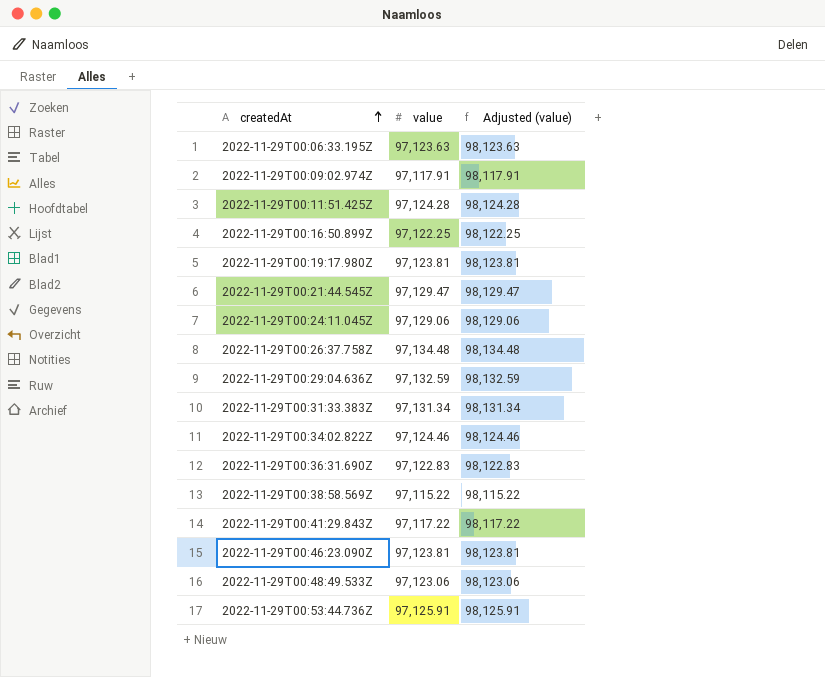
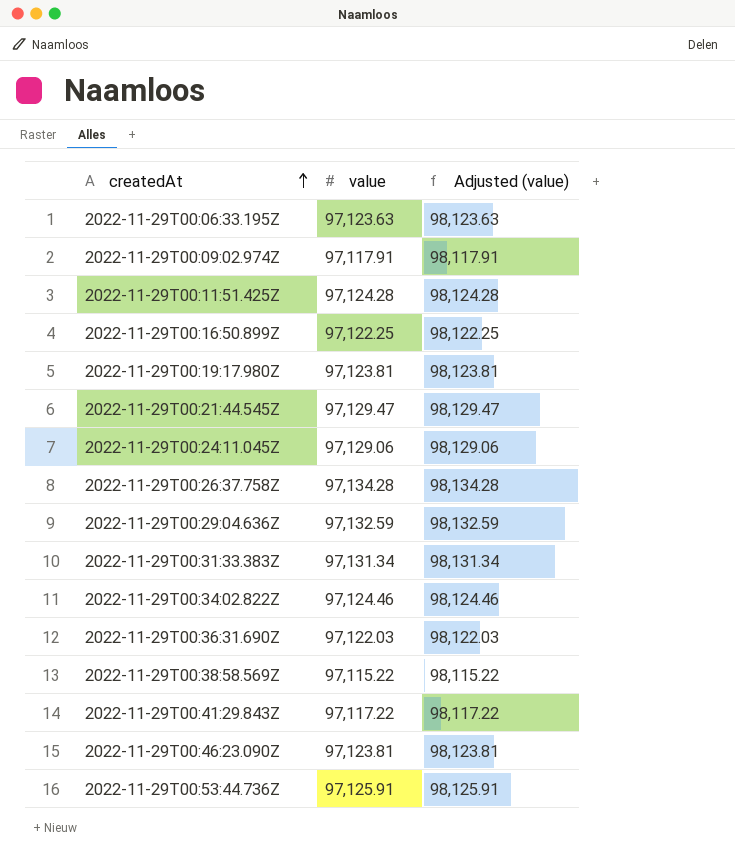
row 2022-11-29T00:48:49.533Z: 97,123.06 | 98,123.06 -> none
2022-11-29T00:26:37.758Z | value: 97,134.48 -> 97,134.28
2022-11-29T00:26:37.758Z | Adjusted (value): 98,134.48 -> 98,134.28
2022-11-29T00:36:31.690Z | value: 97,122.83 -> 97,122.03
2022-11-29T00:36:31.690Z | Adjusted (value): 98,122.83 -> 98,122.03

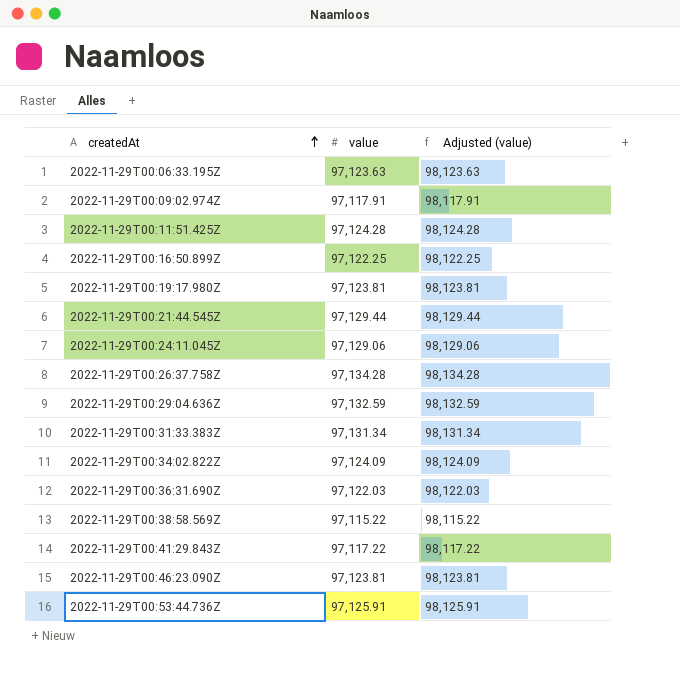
2022-11-29T00:21:44.545Z | value: 97,129.47 -> 97,129.44
2022-11-29T00:21:44.545Z | Adjusted (value): 98,129.47 -> 98,129.44
2022-11-29T00:34:02.822Z | value: 97,124.46 -> 97,124.09
2022-11-29T00:34:02.822Z | Adjusted (value): 98,124.46 -> 98,124.09

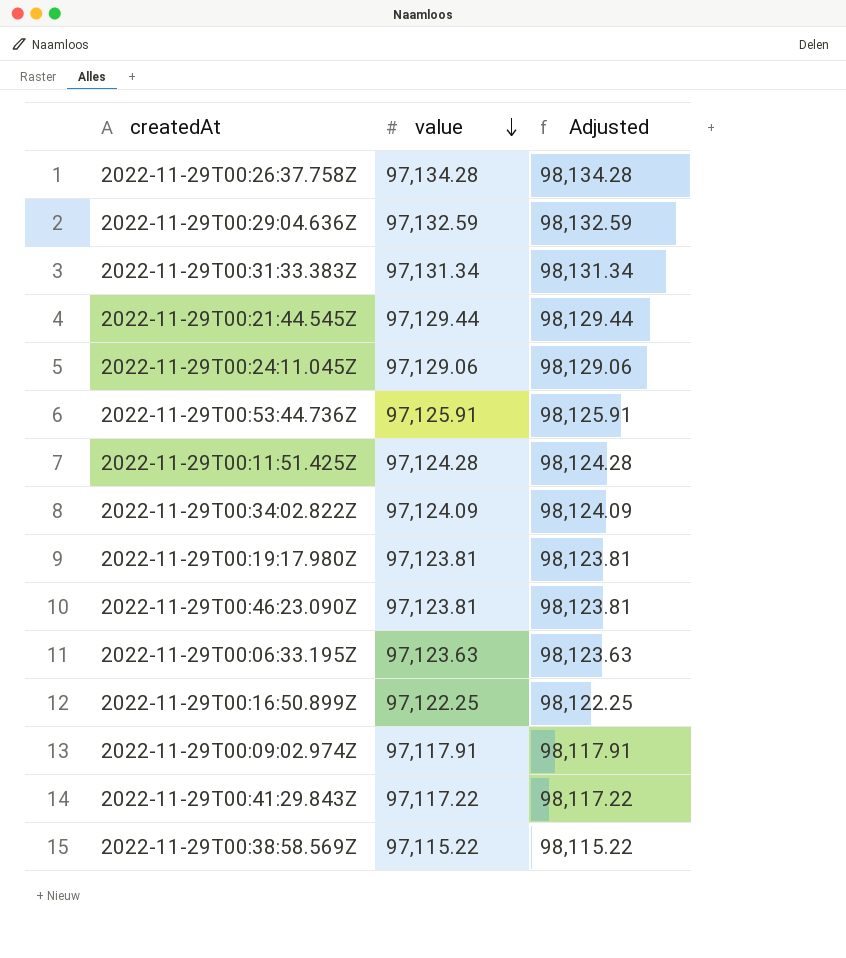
row order: createdAt ascending -> value descending
column name: Adjusted (value) -> Adjusted
row 2022-11-29T00:36:31.690Z: 97,122.03 | 98,122.03 -> none

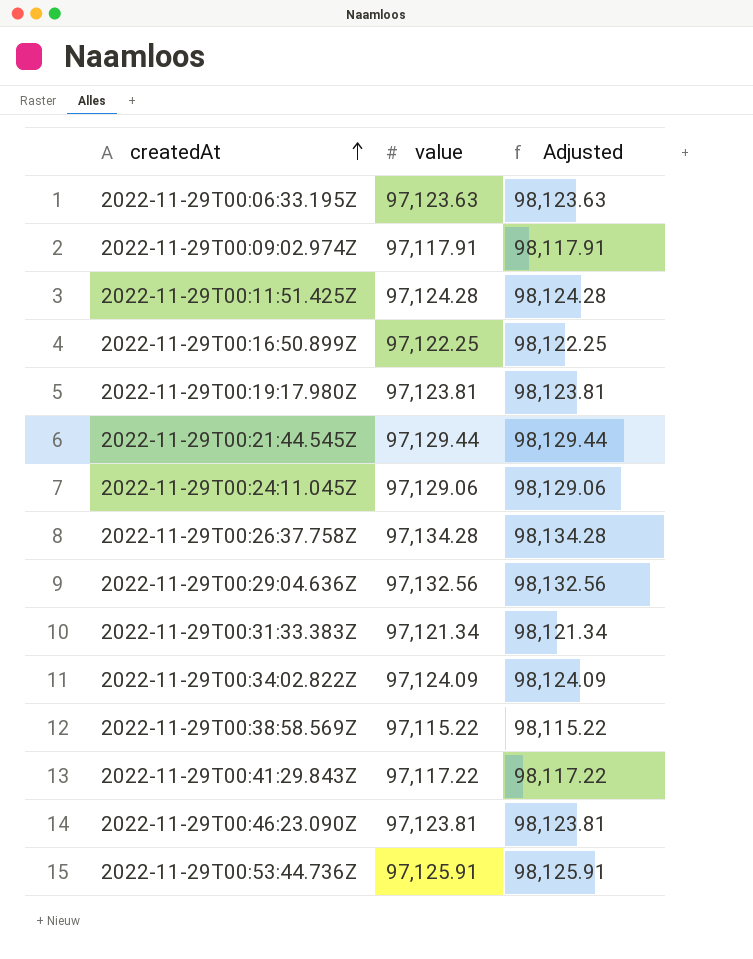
row order: value descending -> createdAt ascending
2022-11-29T00:29:04.636Z | value: 97,132.59 -> 97,132.56
2022-11-29T00:29:04.636Z | Adjusted: 98,132.59 -> 98,132.56
2022-11-29T00:31:33.383Z | value: 97,131.34 -> 97,121.34
2022-11-29T00:31:33.383Z | Adjusted: 98,131.34 -> 98,121.34

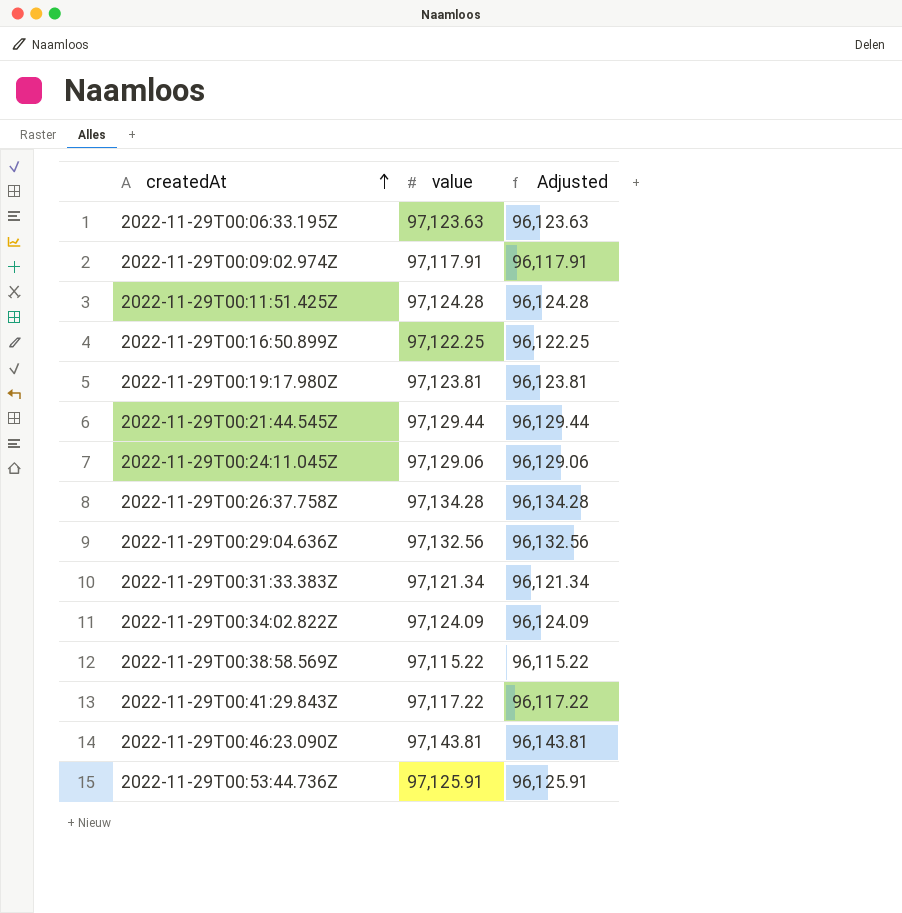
column Adjusted | formula: [value] + 1000 -> [value] - 1000
2022-11-29T00:46:23.090Z | value: 97,123.81 -> 97,143.81

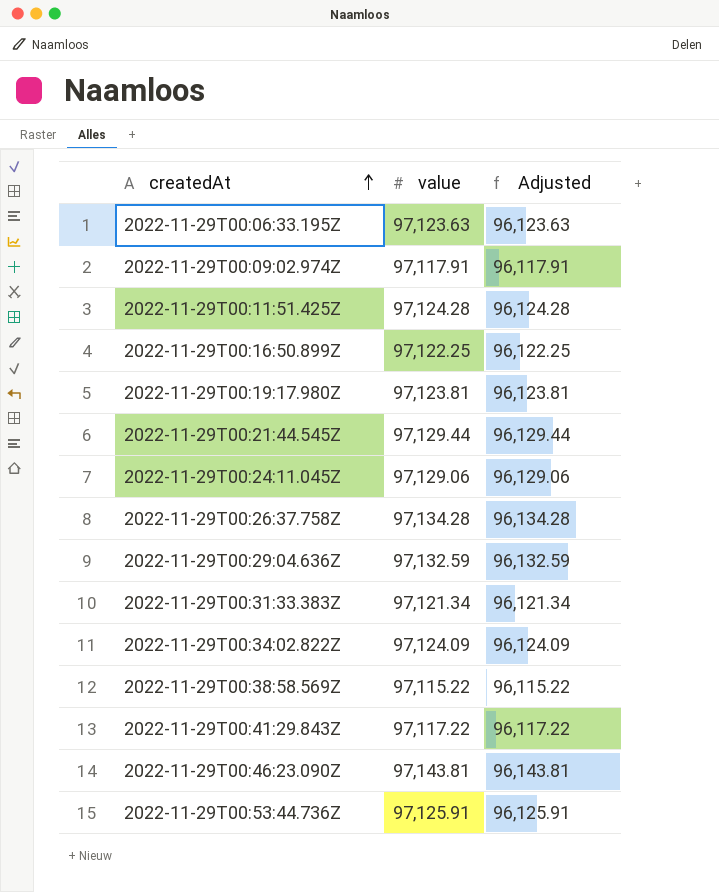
2022-11-29T00:29:04.636Z | value: 97,132.56 -> 97,132.59
2022-11-29T00:29:04.636Z | Adjusted: 96,132.56 -> 96,132.59

